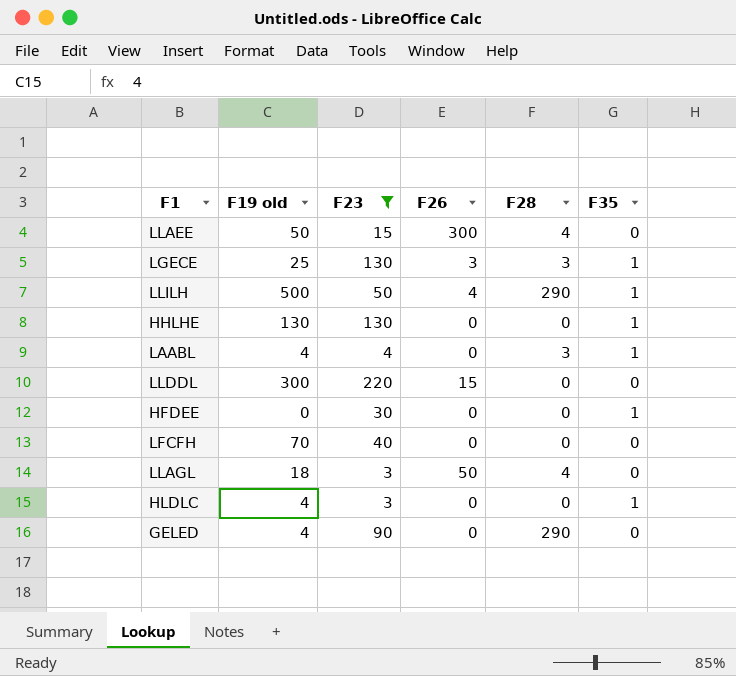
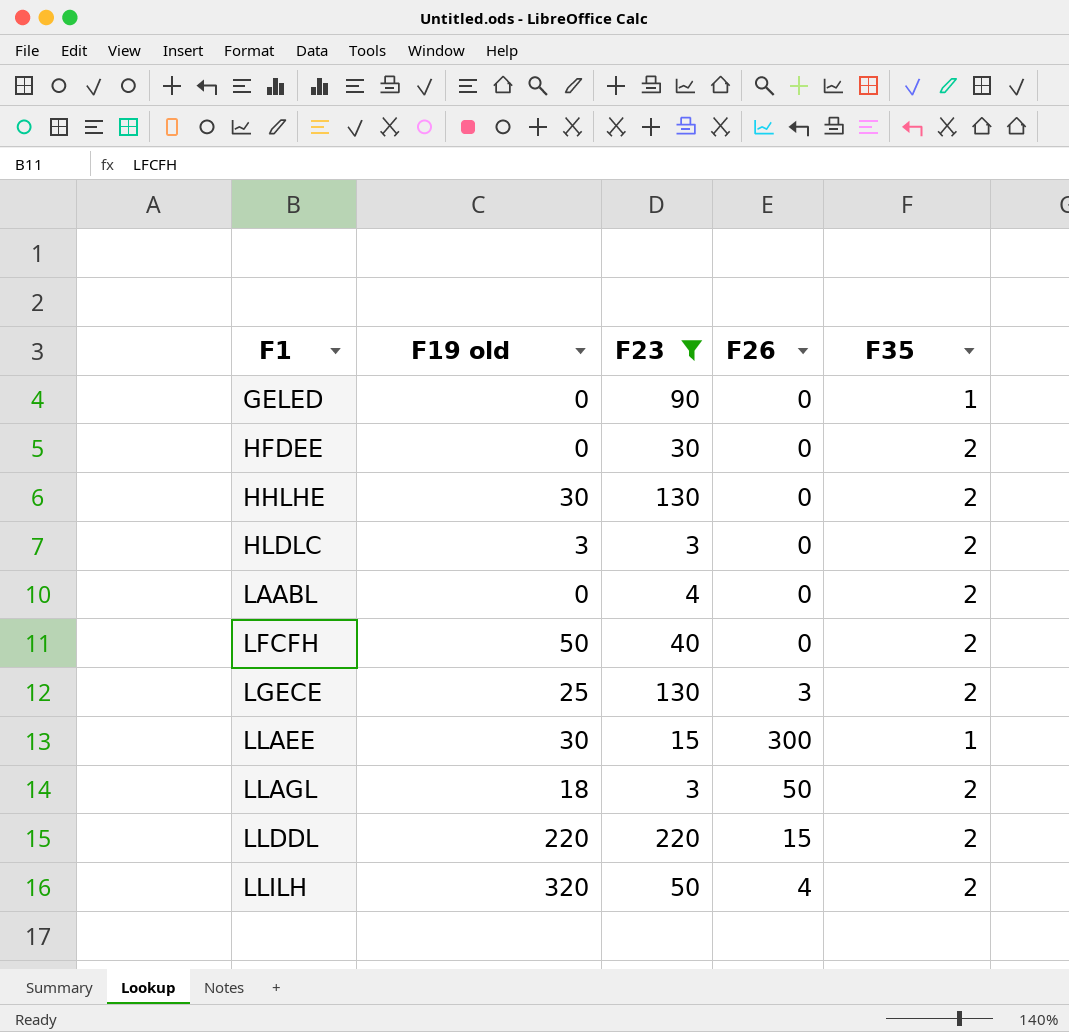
row order: none -> F1 ascending
column F28 | position: 5 -> none
GELED | F19 old: 4 -> 0
GELED | F35: 0 -> 1
HFDEE | F35: 1 -> 2
HHLHE | F19 old: 130 -> 30
HHLHE | F35: 1 -> 2
HLDLC | F19 old: 4 -> 3
HLDLC | F35: 1 -> 2
LAABL | F19 old: 4 -> 0
LAABL | F35: 1 -> 2
LFCFH | F19 old: 70 -> 50
LFCFH | F35: 0 -> 2
LGECE | F35: 1 -> 2
LLAEE | F19 old: 50 -> 30
LLAEE | F35: 0 -> 1
LLAGL | F35: 0 -> 2
LLDDL | F19 old: 300 -> 220
LLDDL | F35: 0 -> 2
LLILH | F19 old: 500 -> 320
LLILH | F35: 1 -> 2

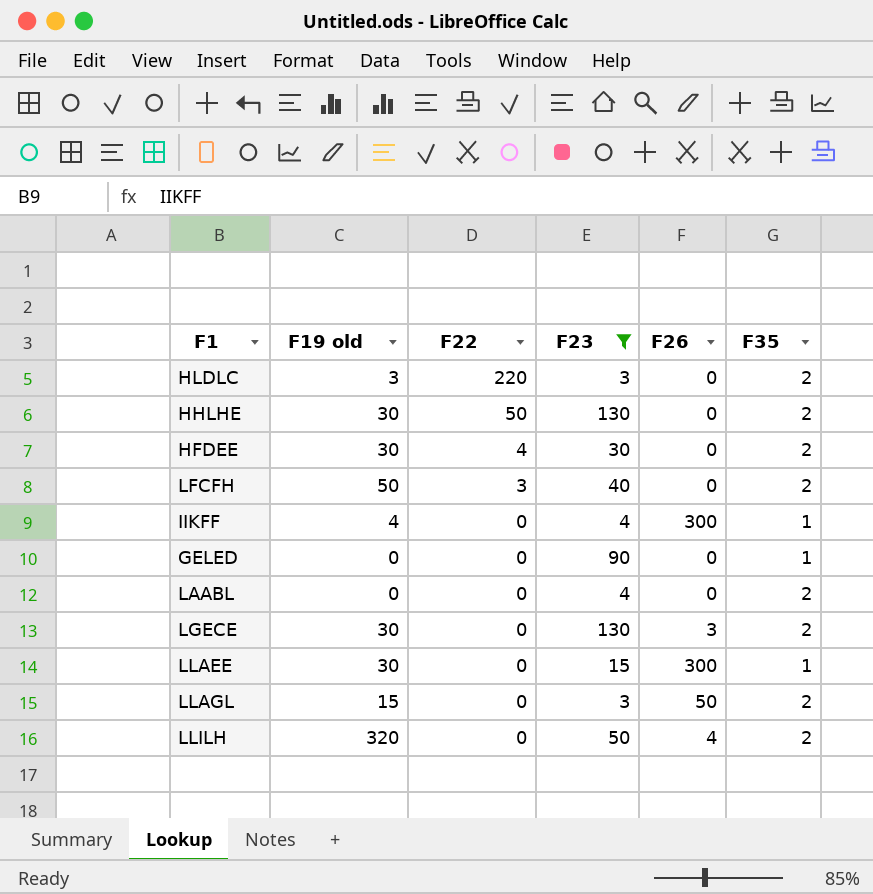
row order: F1 ascending -> F22 descending
column F22 | position: none -> 3
row LLDDL: 220 | 220 | 15 | 2 -> none
HFDEE | F19 old: 0 -> 30
row IIKFF: none -> 4 | 0 | 4 | 300 | 1
LGECE | F19 old: 25 -> 30
LLAGL | F19 old: 18 -> 15

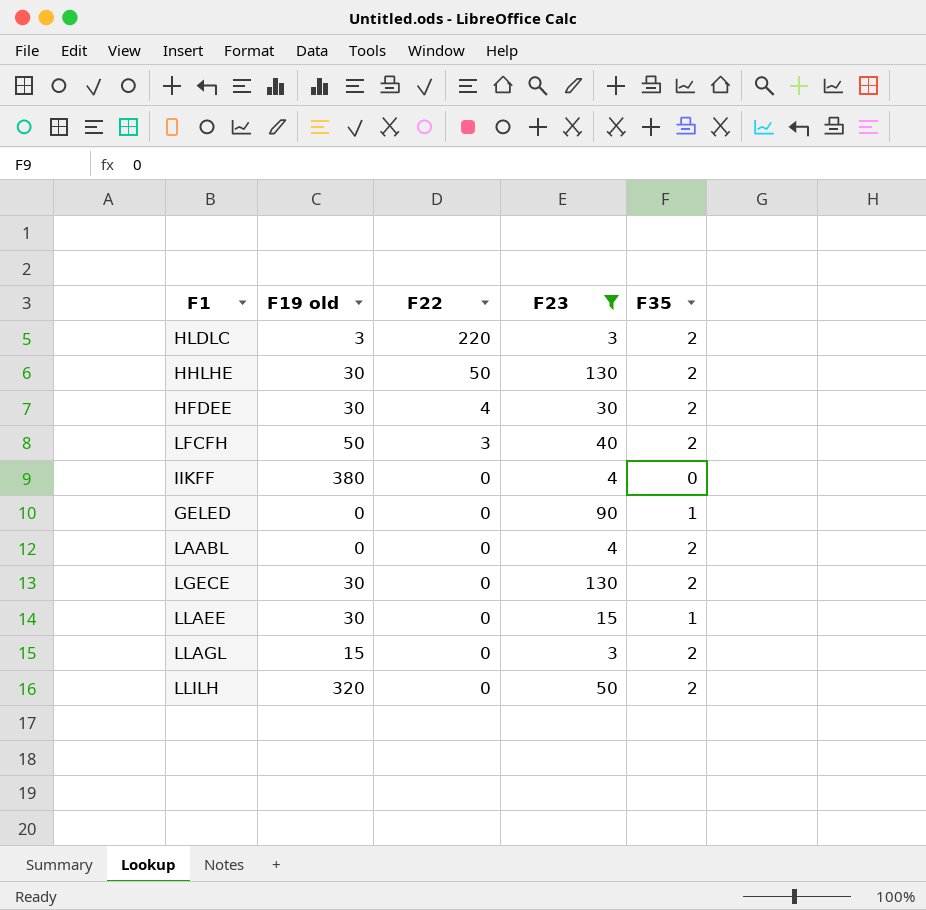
column F26 | position: 5 -> none
IIKFF | F19 old: 4 -> 380
IIKFF | F35: 1 -> 0

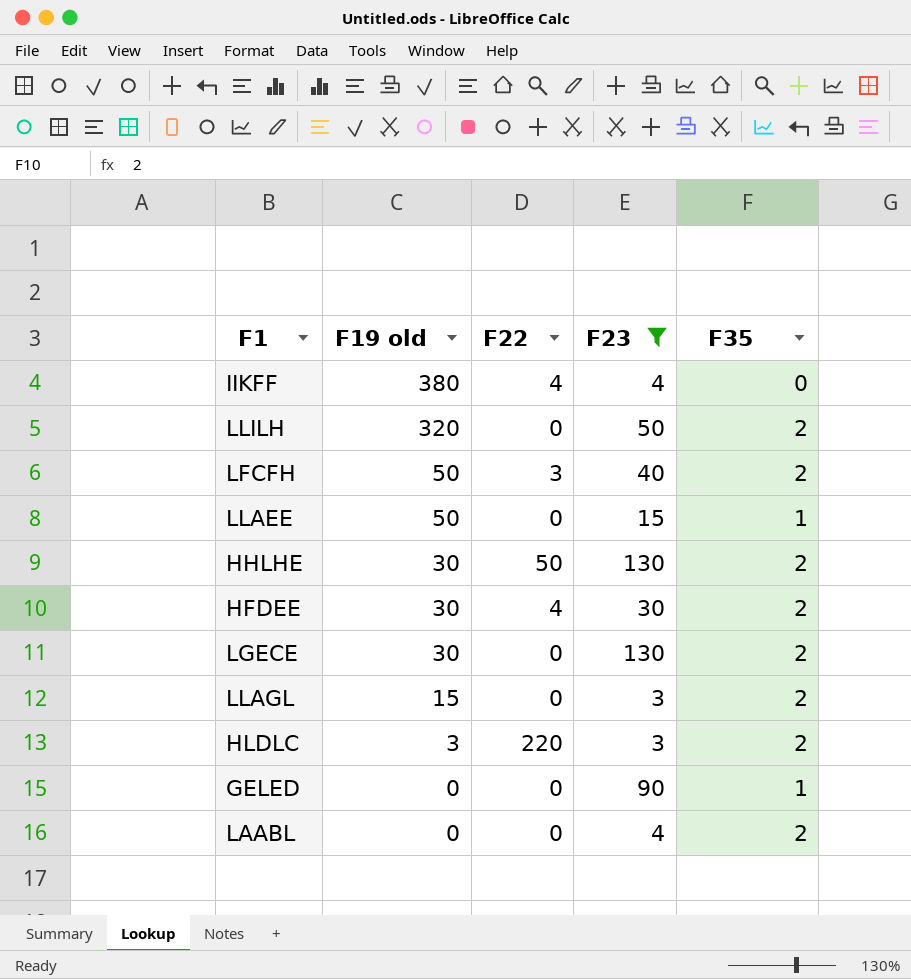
row order: F22 descending -> F19 old descending
IIKFF | F22: 0 -> 4
LLAEE | F19 old: 30 -> 50

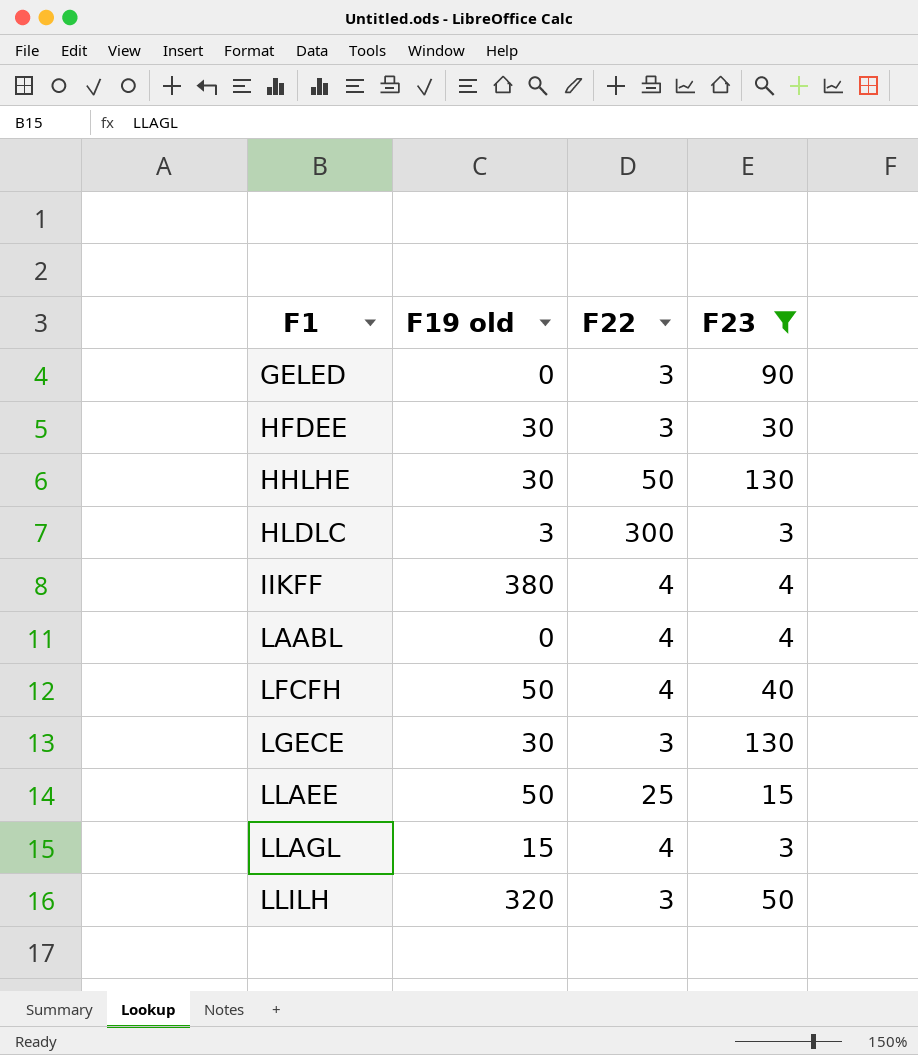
row order: F19 old descending -> F1 ascending
column F35 | position: 5 -> none
GELED | F22: 0 -> 3
HFDEE | F22: 4 -> 3
HLDLC | F22: 220 -> 300
LAABL | F22: 0 -> 4
LFCFH | F22: 3 -> 4
LGECE | F22: 0 -> 3
LLAEE | F22: 0 -> 25
LLAGL | F22: 0 -> 4
LLILH | F22: 0 -> 3

